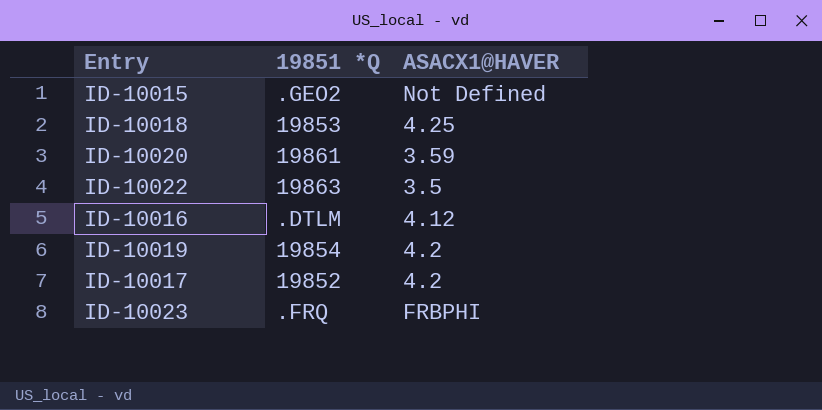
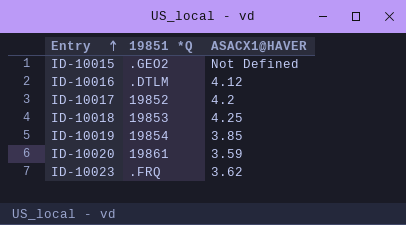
row order: none -> Entry ascending
row ID-10022: 19863 | 3.5 -> none
ID-10019 | ASACX1@HAVER: 4.2 -> 3.85
ID-10023 | ASACX1@HAVER: FRBPHI -> 3.62

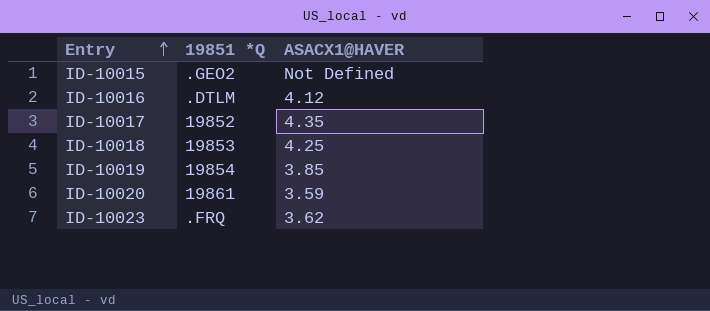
ID-10017 | ASACX1@HAVER: 4.2 -> 4.35

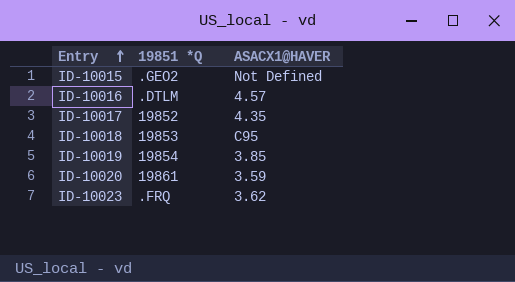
ID-10016 | ASACX1@HAVER: 4.12 -> 4.57
ID-10018 | ASACX1@HAVER: 4.25 -> C95

